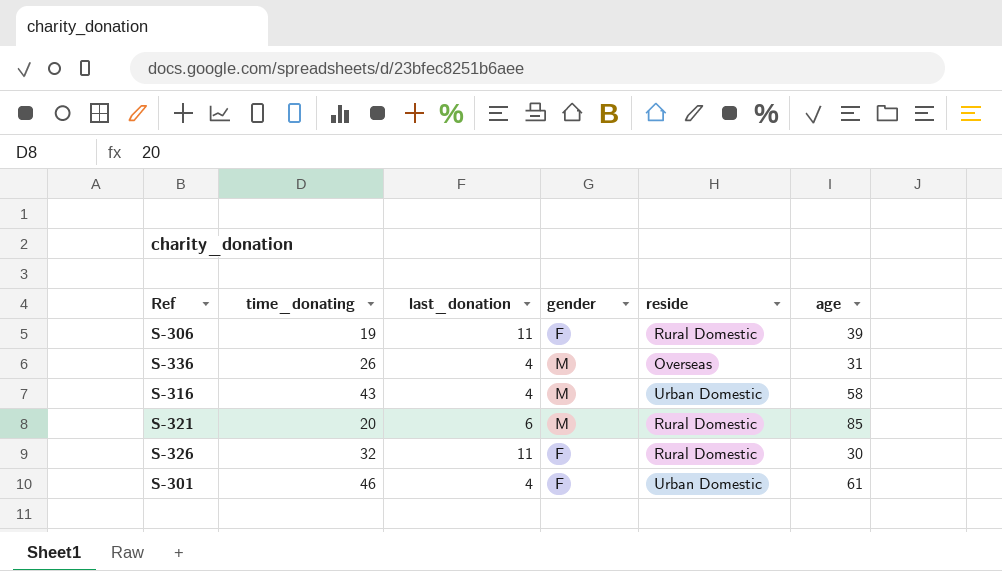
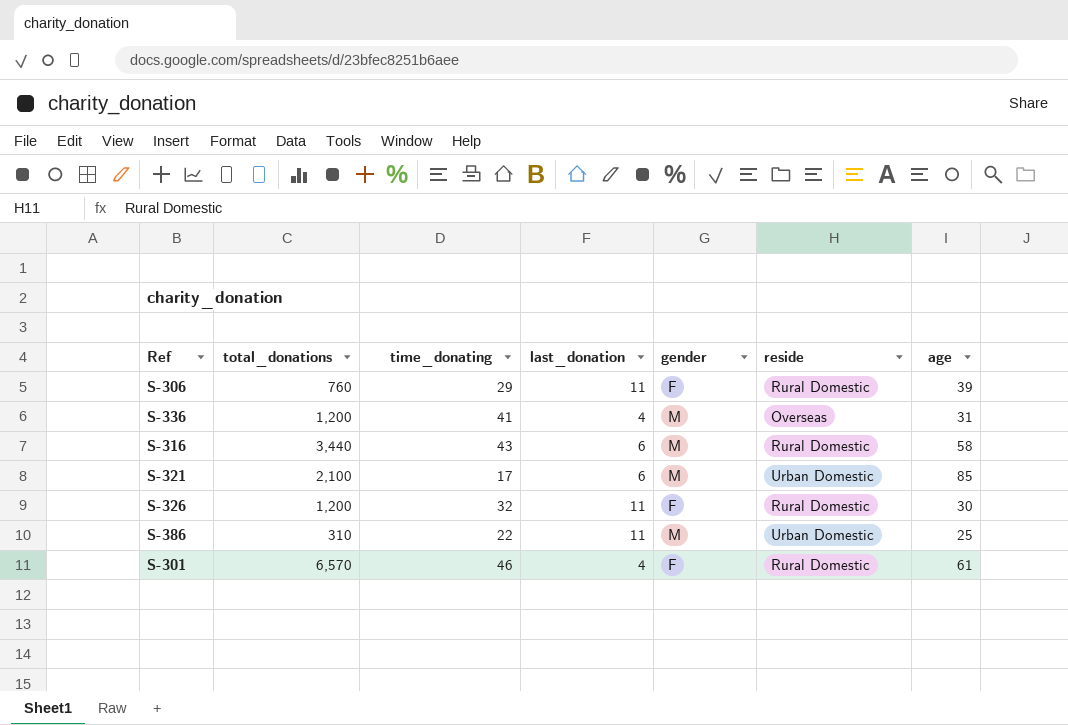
column total_donations | position: none -> 2
S-306 | time_donating: 19 -> 29
S-336 | time_donating: 26 -> 41
S-316 | last_donation: 4 -> 6
S-316 | reside: Urban Domestic -> Rural Domestic
S-321 | time_donating: 20 -> 17
S-321 | reside: Rural Domestic -> Urban Domestic
row S-386: none -> 310 | 22 | 11 | M | Urban Domestic | 25
S-301 | reside: Urban Domestic -> Rural Domestic

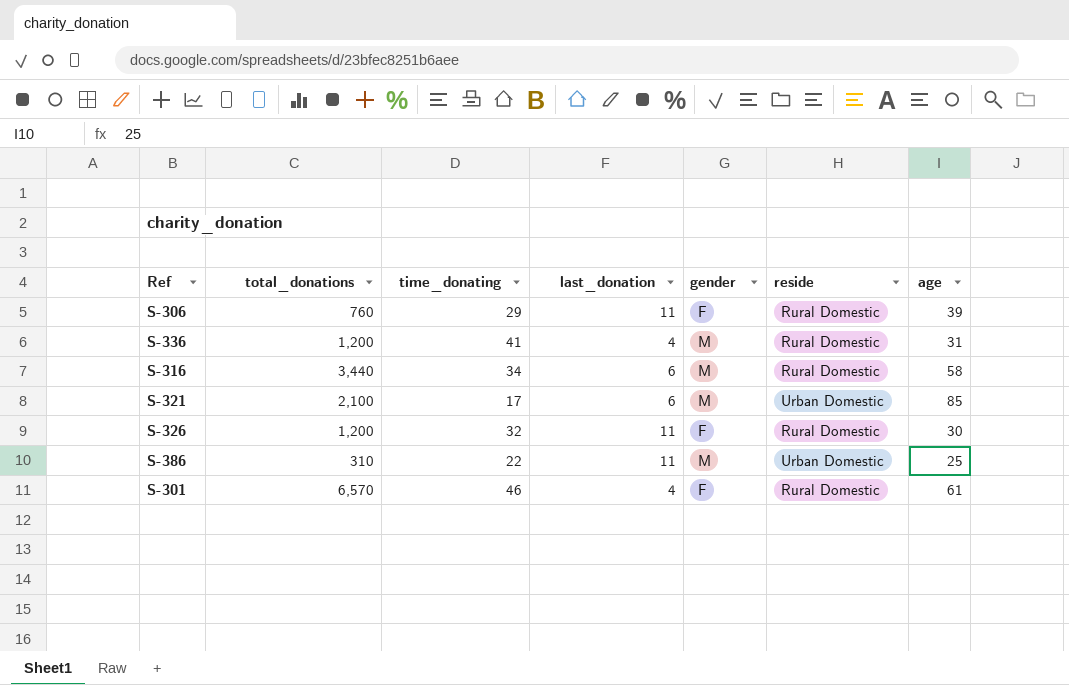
S-336 | reside: Overseas -> Rural Domestic
S-316 | time_donating: 43 -> 34

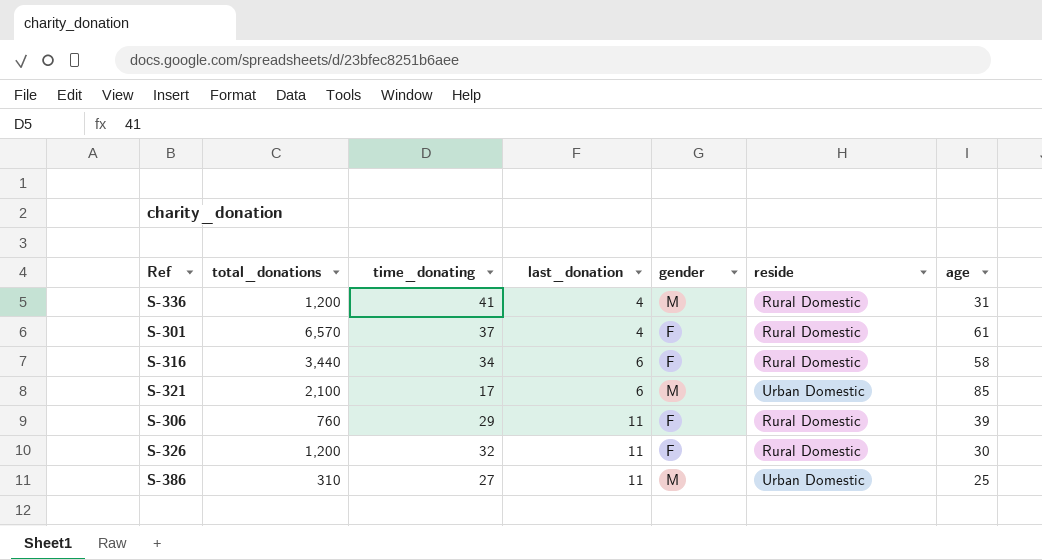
row order: none -> last_donation ascending
S-301 | time_donating: 46 -> 37
S-316 | gender: M -> F
S-386 | time_donating: 22 -> 27

